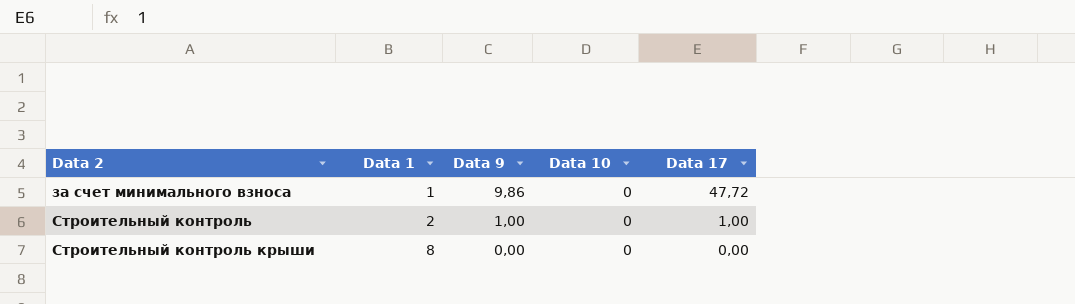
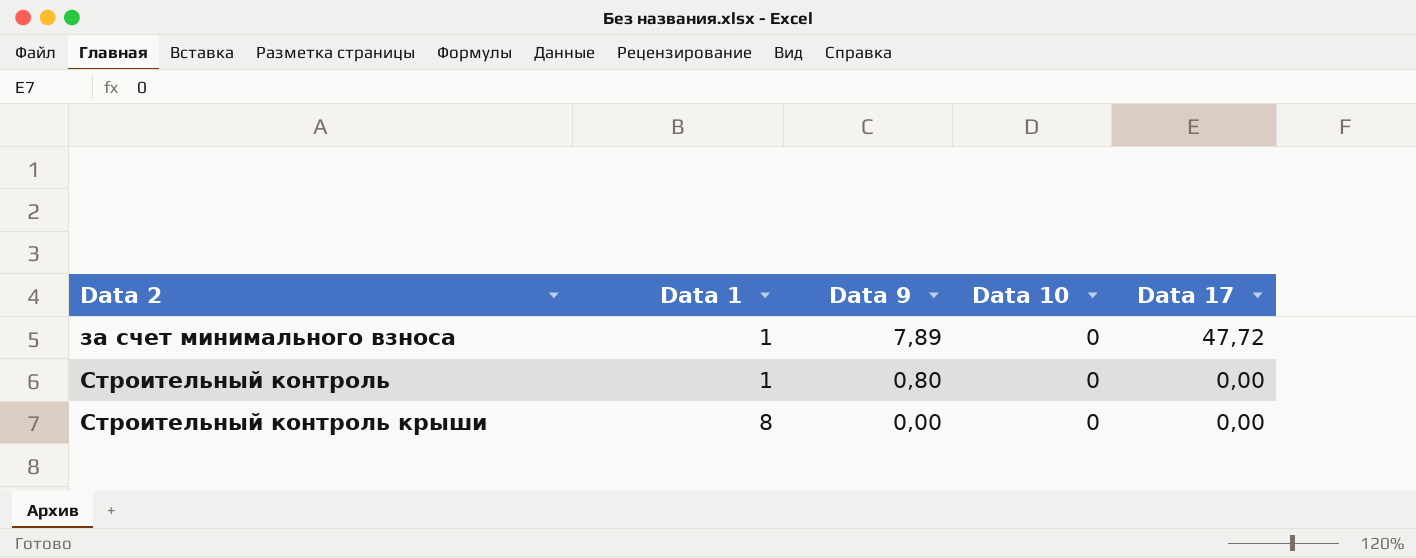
за счет минимального взноса | Data 9: 9,86 -> 7,89
Строительный контроль | Data 1: 2 -> 1
Строительный контроль | Data 9: 1,00 -> 0,80
Строительный контроль | Data 17: 1,00 -> 0,00

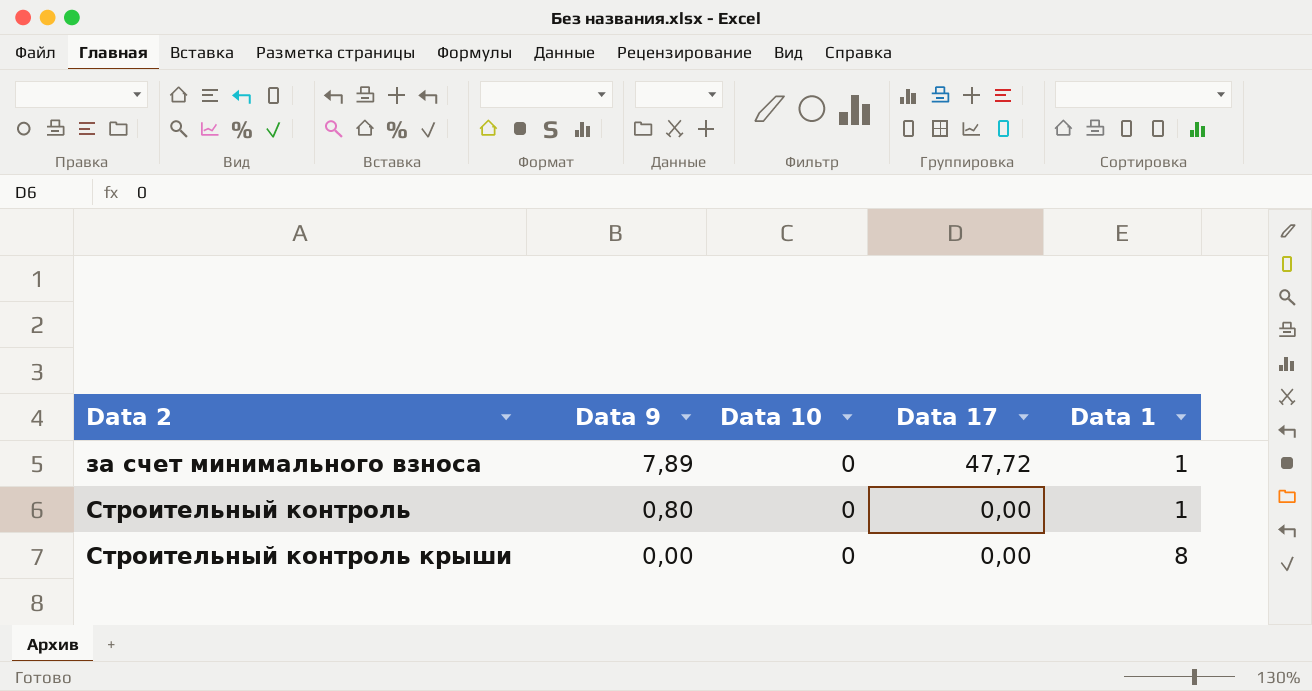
column Data 1 | position: 2 -> 5

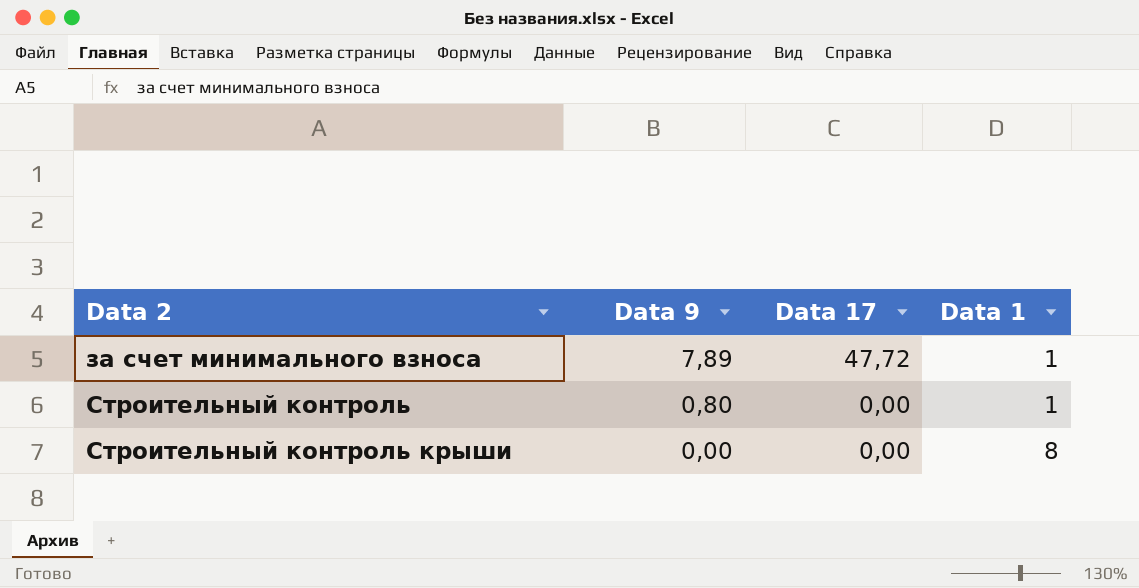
column Data 10 | position: 3 -> none

